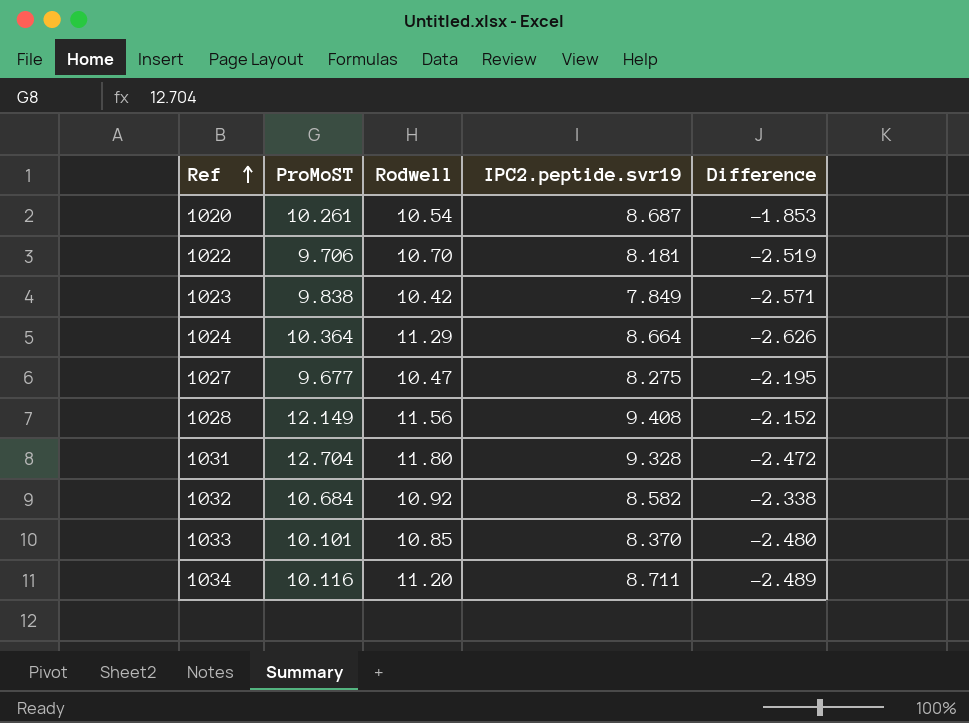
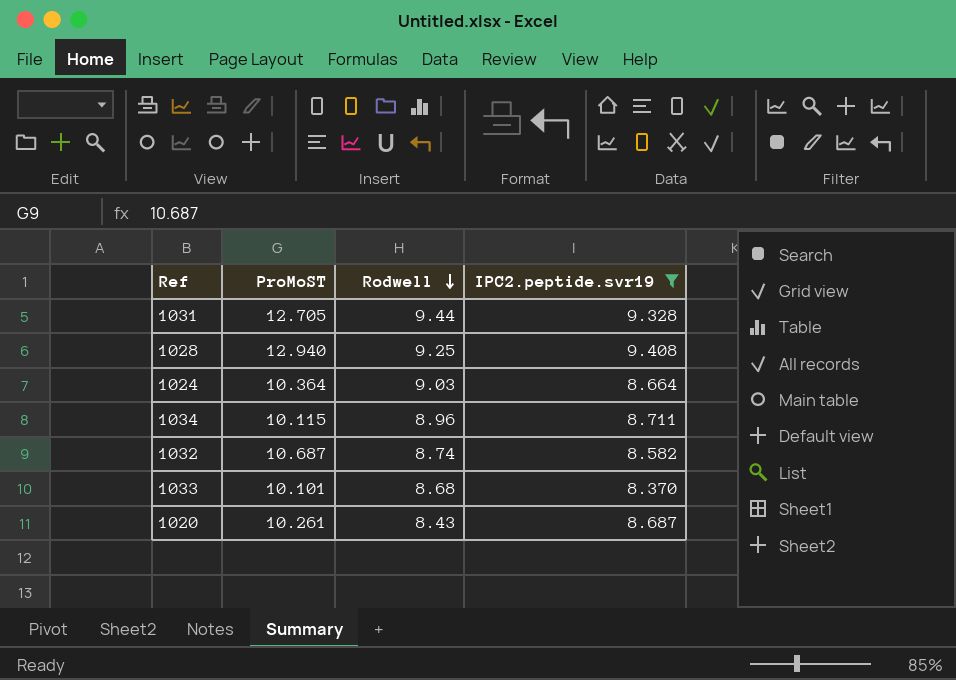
filter: none -> IPC2.peptide.svr19 >= 8.370
row order: Ref ascending -> Rodwell descending
column Difference | formula: [IPC2.peptide.svr19] - [Rodwell] -> none
1031 | ProMoST: 12.704 -> 12.705
1031 | Rodwell: 11.80 -> 9.44
1028 | ProMoST: 12.149 -> 12.940
1028 | Rodwell: 11.56 -> 9.25
1024 | Rodwell: 11.29 -> 9.03
1034 | ProMoST: 10.116 -> 10.115
1034 | Rodwell: 11.20 -> 8.96
1032 | ProMoST: 10.684 -> 10.687
1032 | Rodwell: 10.92 -> 8.74
1033 | Rodwell: 10.85 -> 8.68
1020 | Rodwell: 10.54 -> 8.43

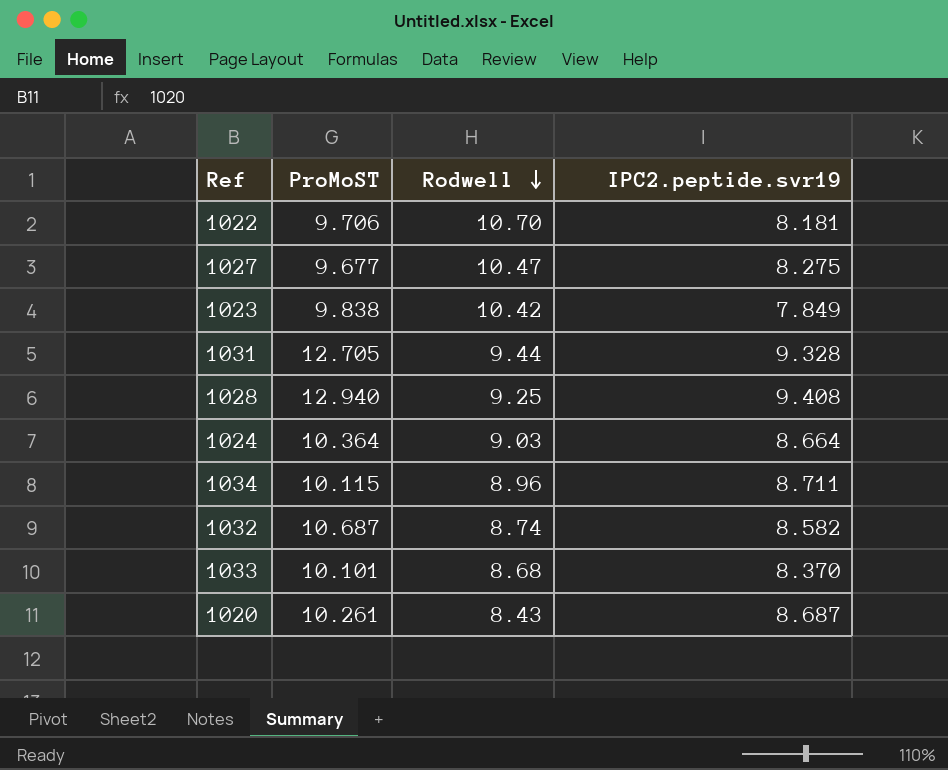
filter: IPC2.peptide.svr19 >= 8.370 -> none

